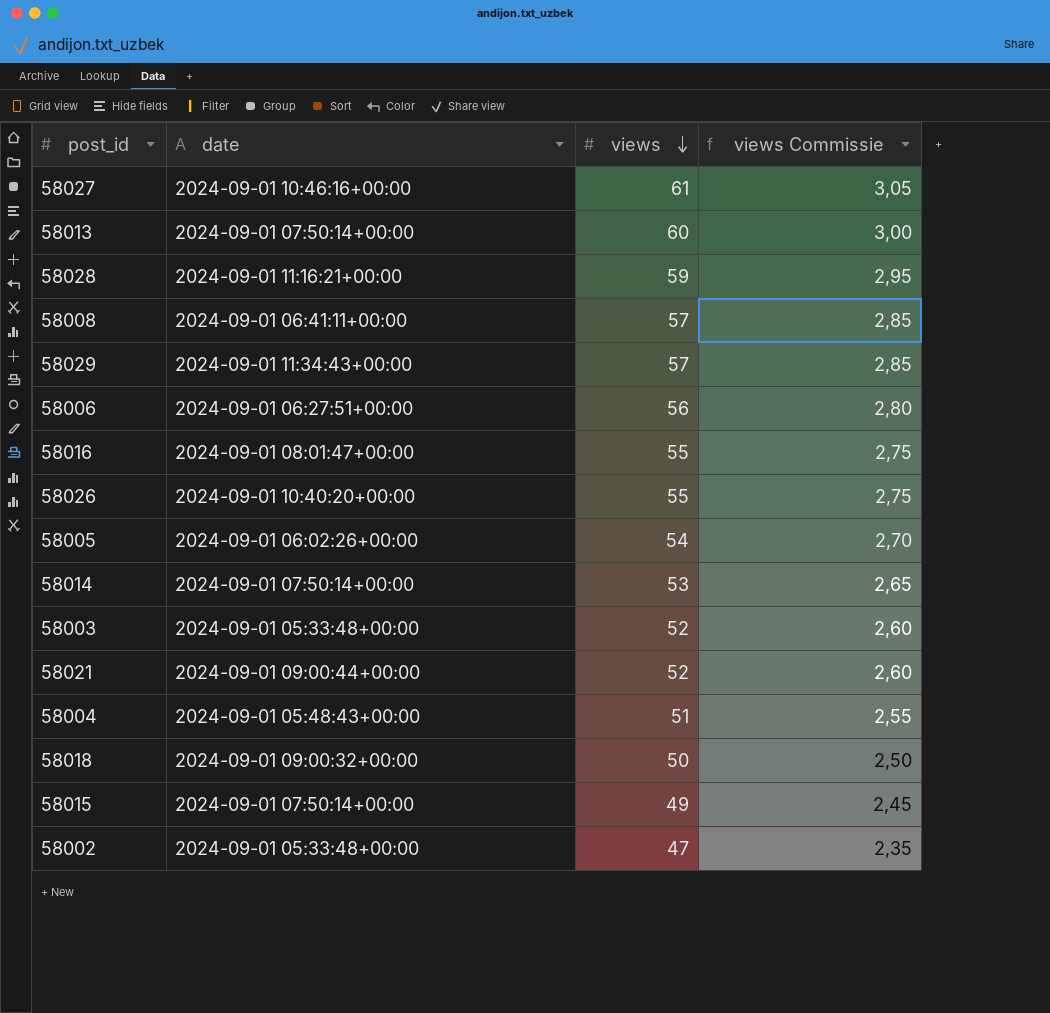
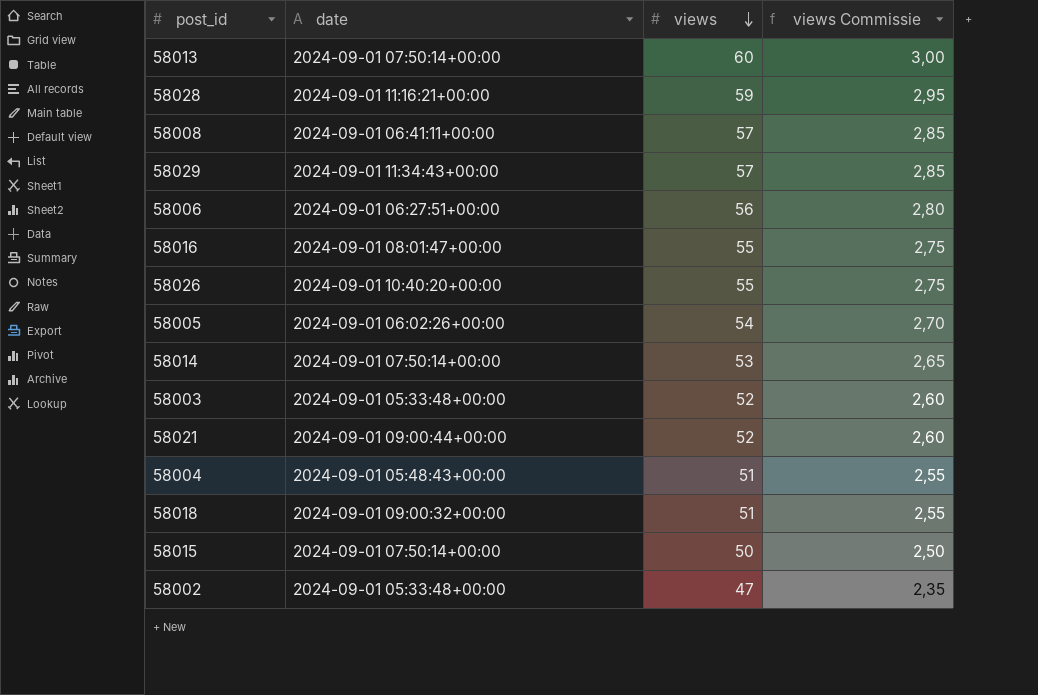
row 58027: 2024-09-01 10:46:16+00:00 | 61 | 3,05 -> none
58018 | views: 50 -> 51
58018 | views Commissie: 2,50 -> 2,55
58015 | views: 49 -> 50
58015 | views Commissie: 2,45 -> 2,50

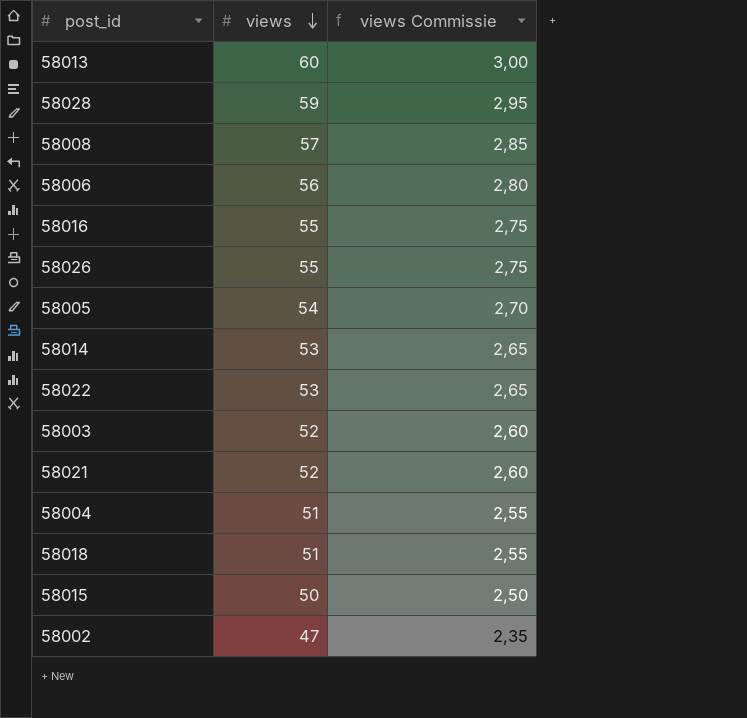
column date | position: 2 -> none
row 58029: 2024-09-01 11:34:43+00:00 | 57 | 2,85 -> none
row 58022: none -> 53 | 2,65

